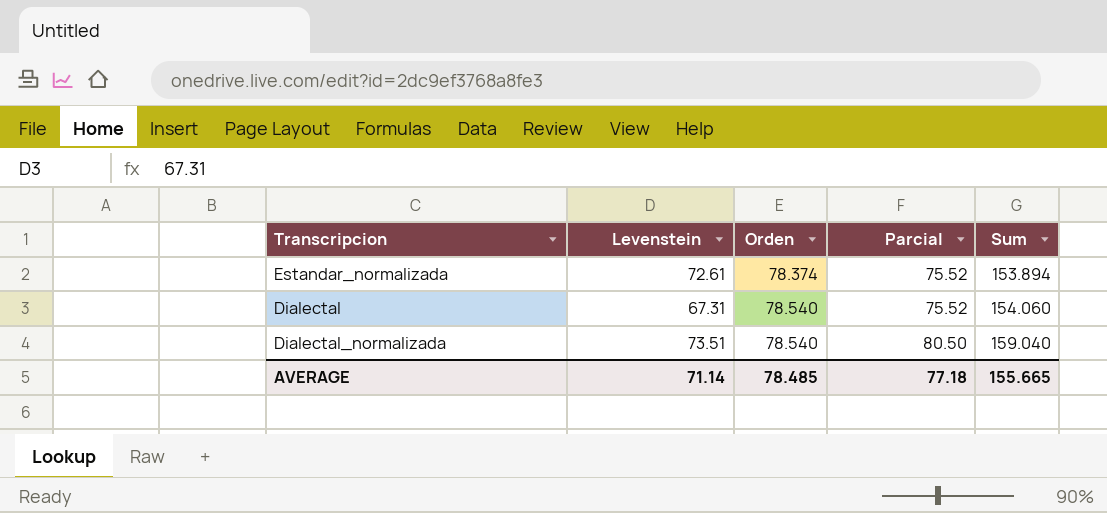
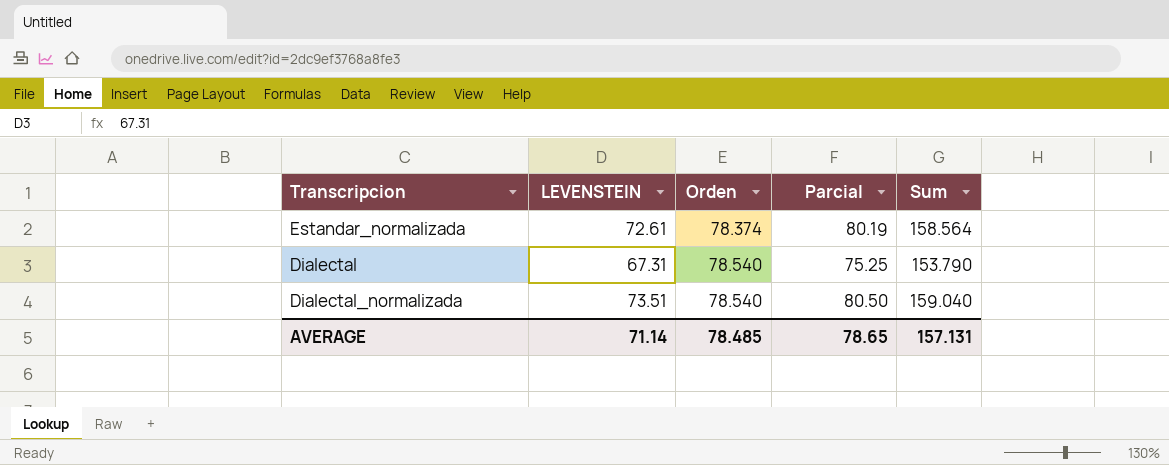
column name: Levenstein -> LEVENSTEIN
Estandar_normalizada | Parcial: 75.52 -> 80.19
Estandar_normalizada | Sum: 153.894 -> 158.564
Dialectal | Parcial: 75.52 -> 75.25
Dialectal | Sum: 154.060 -> 153.790
AVERAGE | Parcial: 77.18 -> 78.65
AVERAGE | Sum: 155.665 -> 157.131

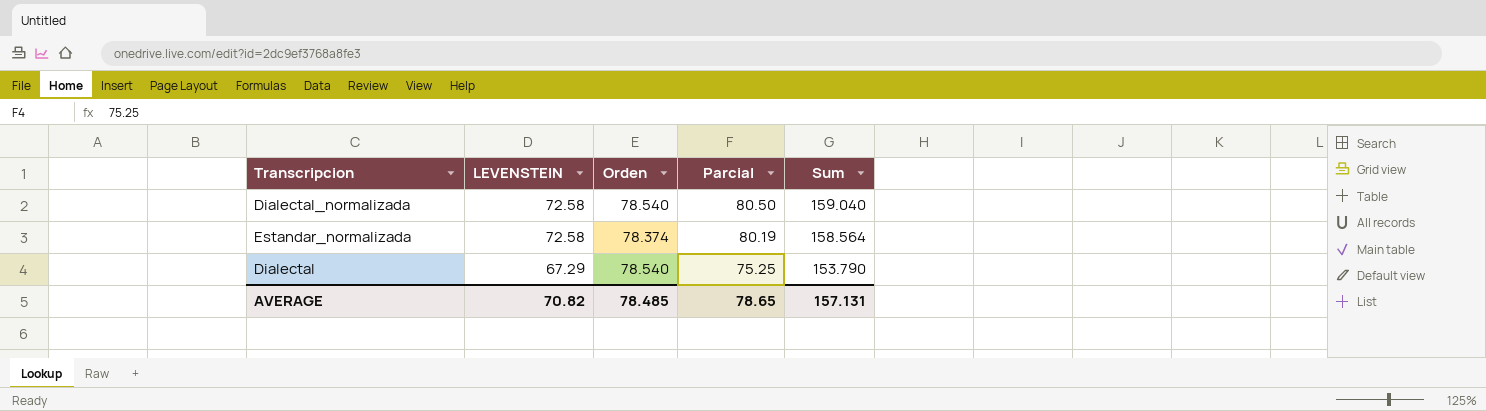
row order: Orden ascending -> LEVENSTEIN descending
Dialectal_normalizada | LEVENSTEIN: 73.51 -> 72.58
Estandar_normalizada | LEVENSTEIN: 72.61 -> 72.58
Dialectal | LEVENSTEIN: 67.31 -> 67.29
AVERAGE | LEVENSTEIN: 71.14 -> 70.82

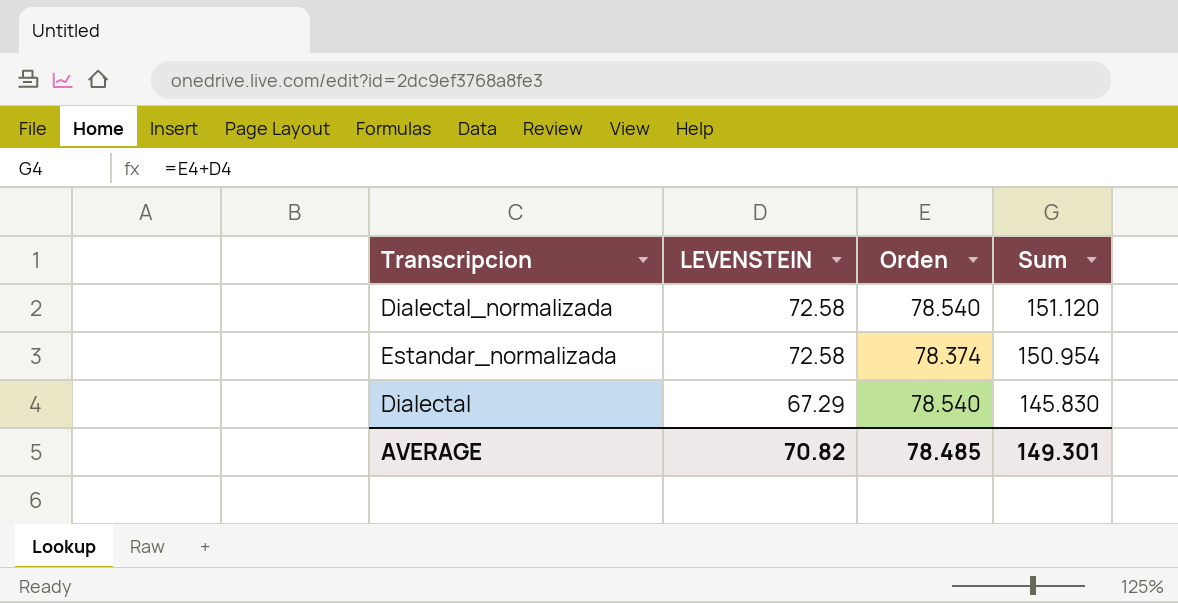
column Parcial | position: 4 -> none
column Sum | formula: [Orden] + [Parcial] -> [LEVENSTEIN] + [Orden]
AVERAGE | Sum: 157.131 -> 149.301

